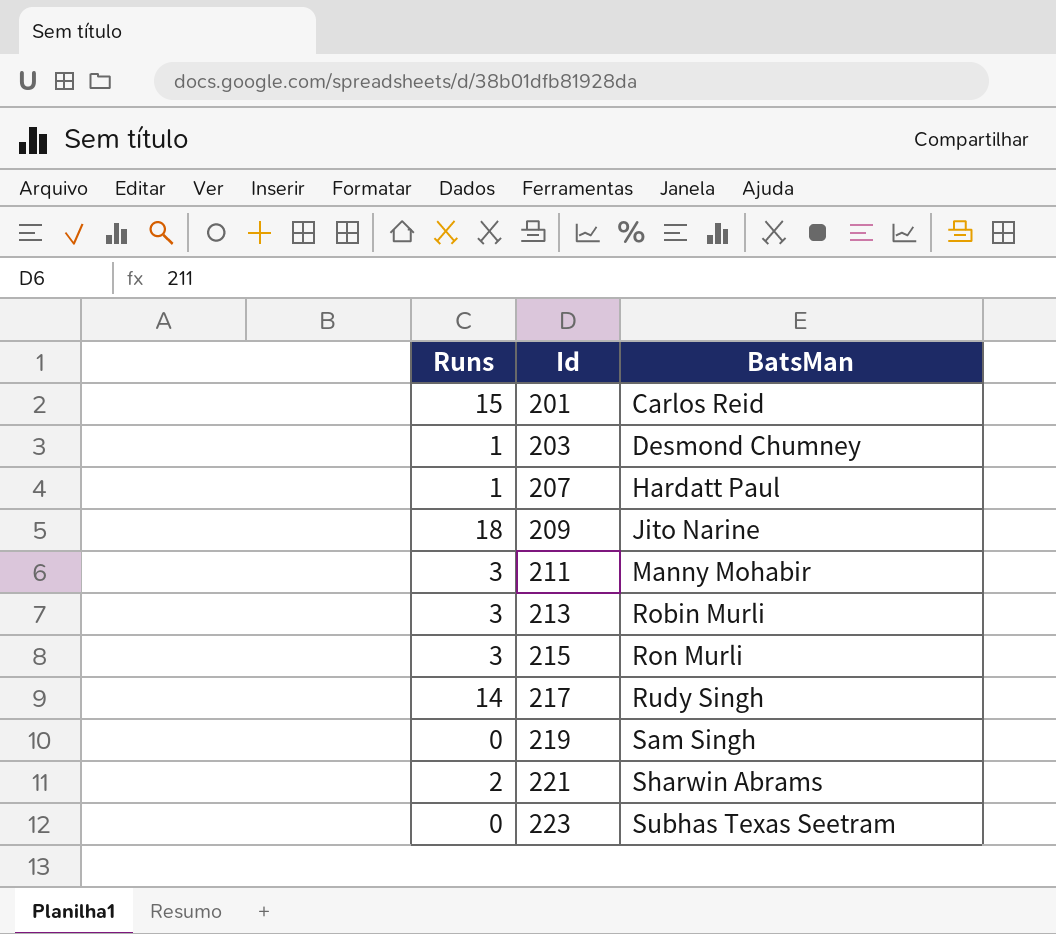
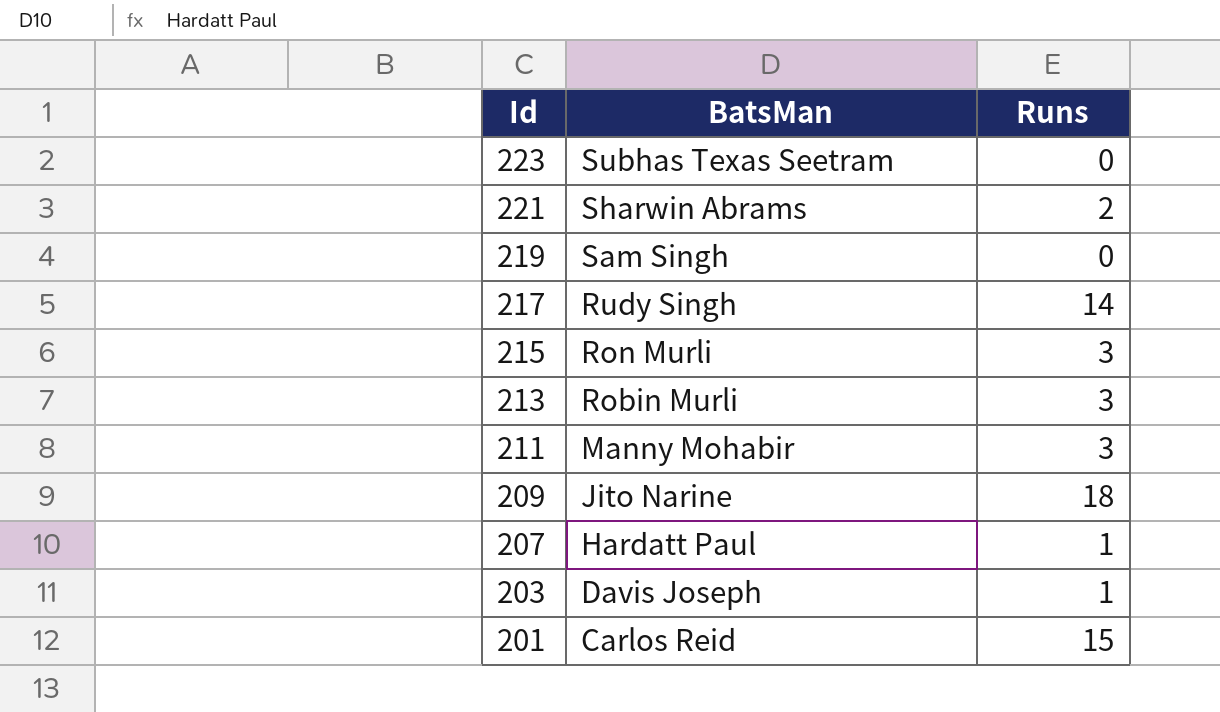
row order: Id ascending -> Id descending
column Runs | position: 1 -> 3
203 | BatsMan: Desmond Chumney -> Davis Joseph

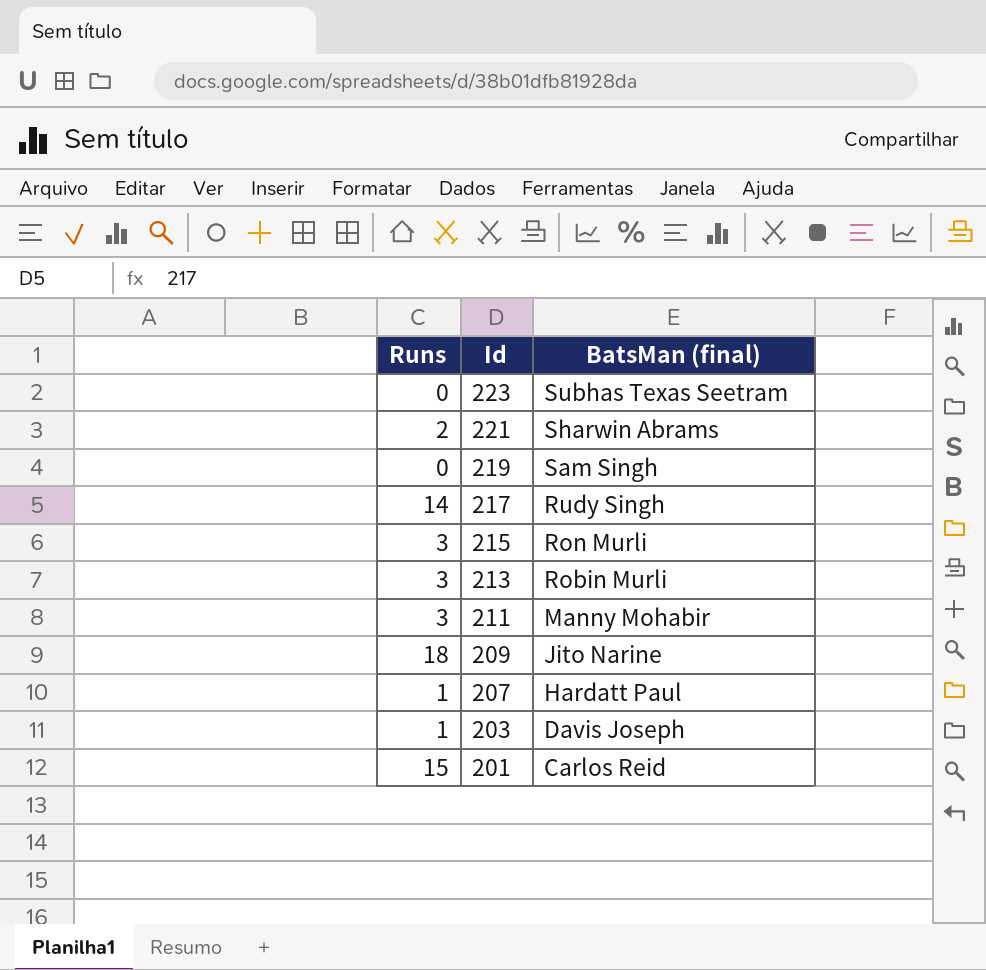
column Runs | position: 3 -> 1
column name: BatsMan -> BatsMan (final)

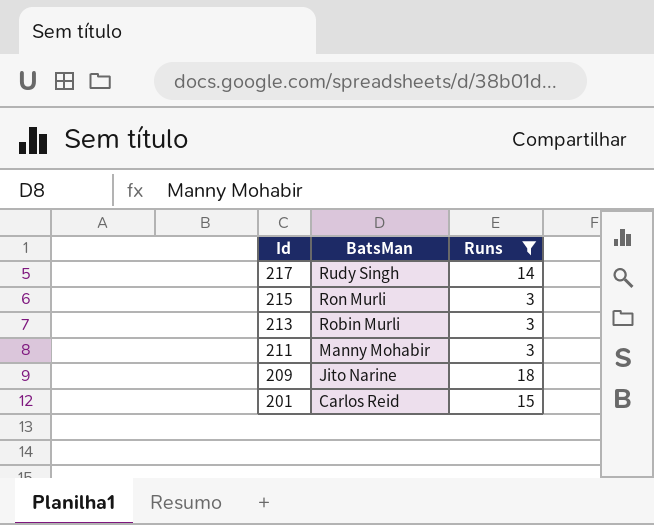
filter: none -> Runs >= 3
column name: BatsMan (final) -> BatsMan
column Runs | position: 1 -> 3

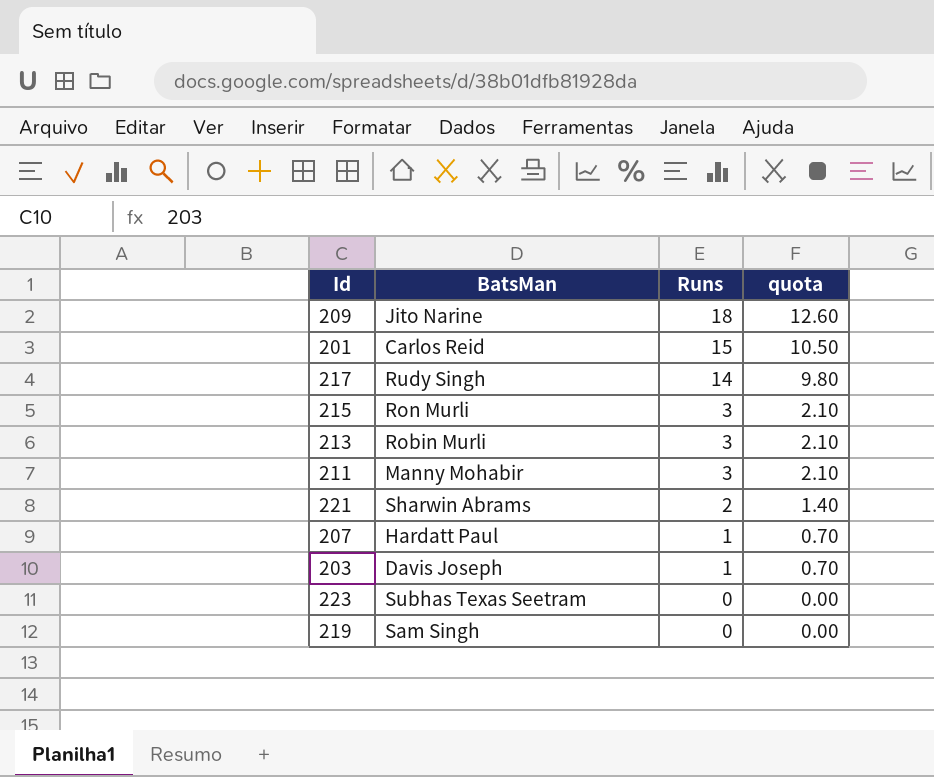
filter: Runs >= 3 -> none
row order: Id descending -> Runs descending
column quota | formula: none -> [Runs] * 0.7

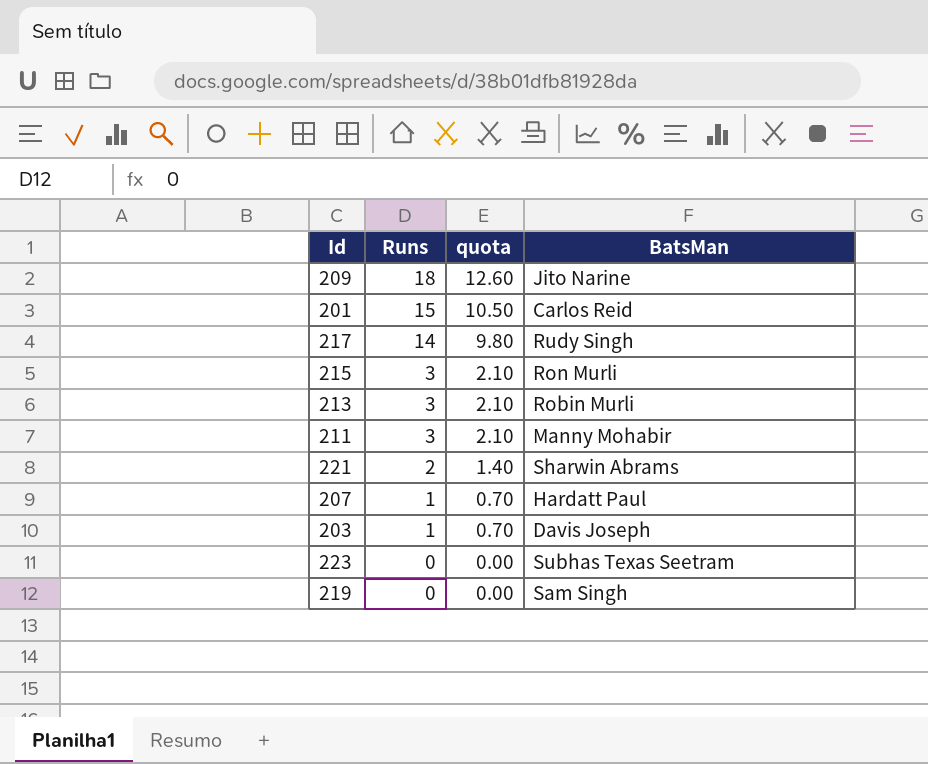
column BatsMan | position: 2 -> 4

